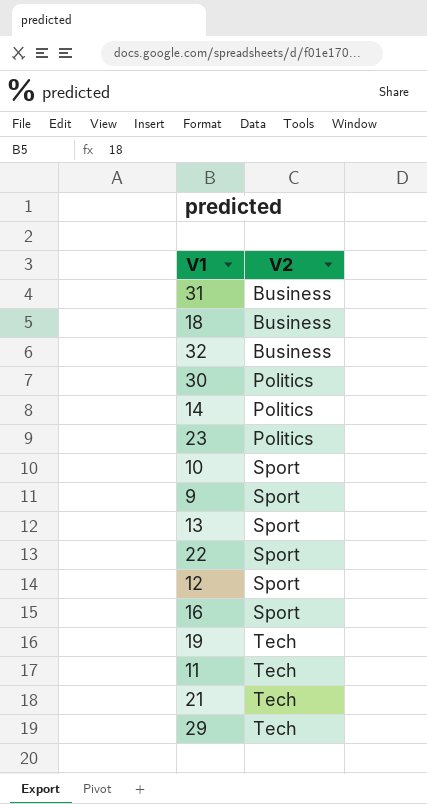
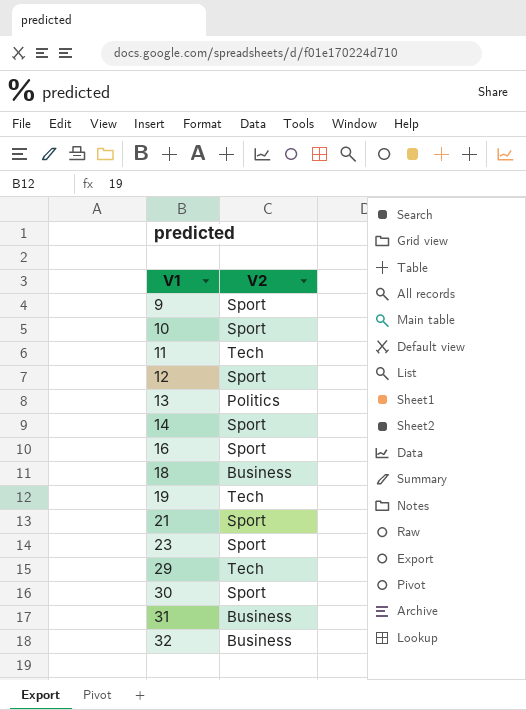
row order: V2 ascending -> V1 ascending
row 22: Sport -> none
13 | V2: Sport -> Politics
14 | V2: Politics -> Sport
21 | V2: Tech -> Sport
23 | V2: Politics -> Sport
30 | V2: Politics -> Sport

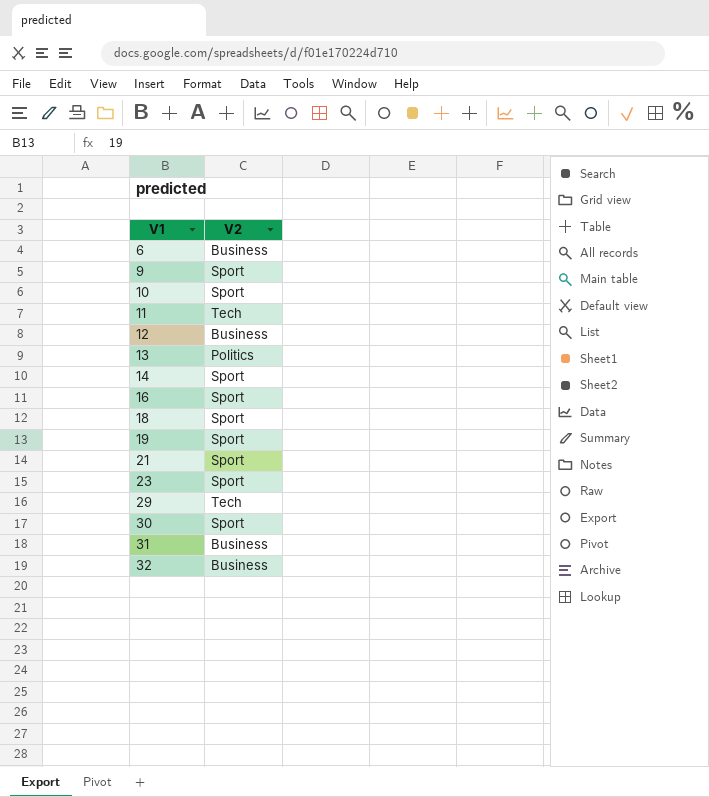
row 6: none -> Business
12 | V2: Sport -> Business
18 | V2: Business -> Sport
19 | V2: Tech -> Sport

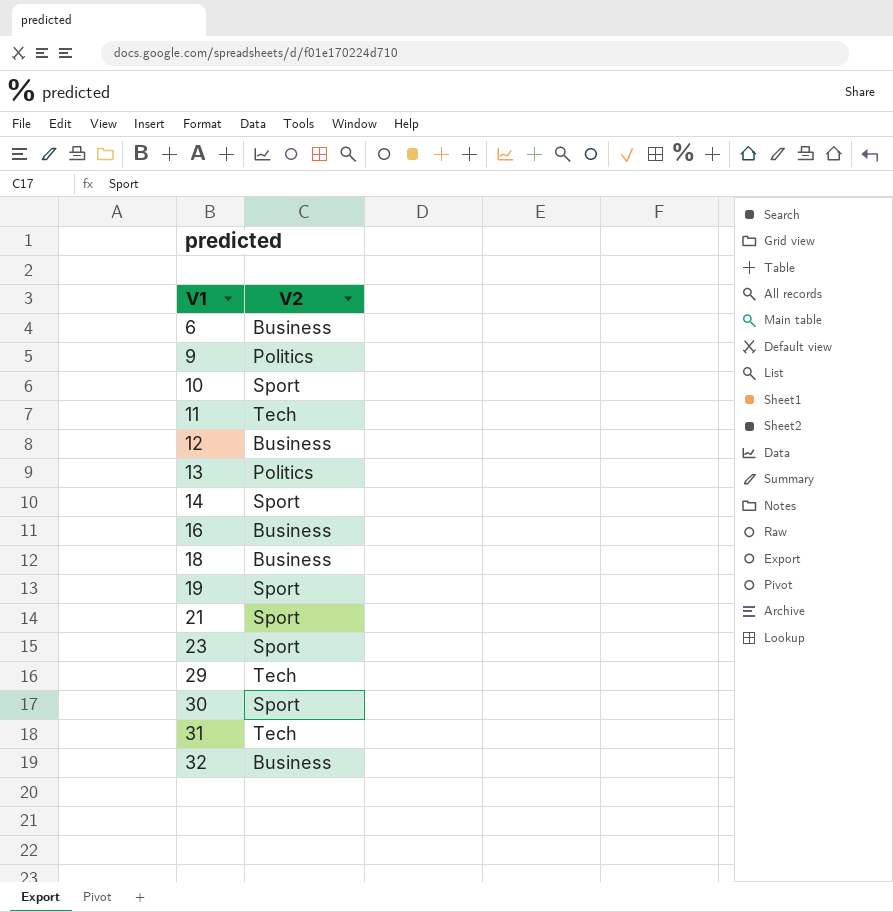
9 | V2: Sport -> Politics
16 | V2: Sport -> Business
18 | V2: Sport -> Business
31 | V2: Business -> Tech

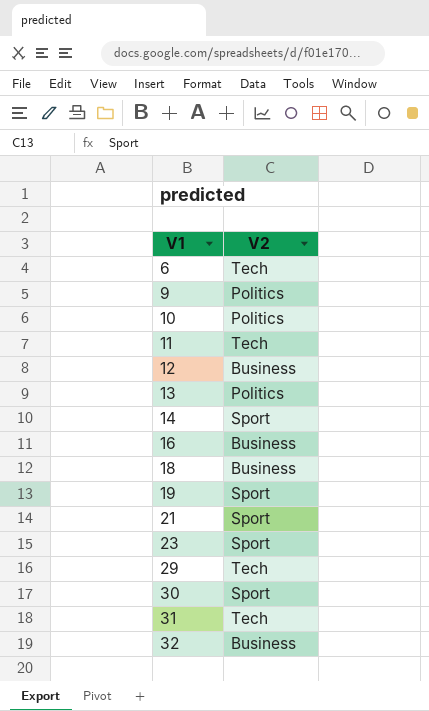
6 | V2: Business -> Tech
10 | V2: Sport -> Politics

